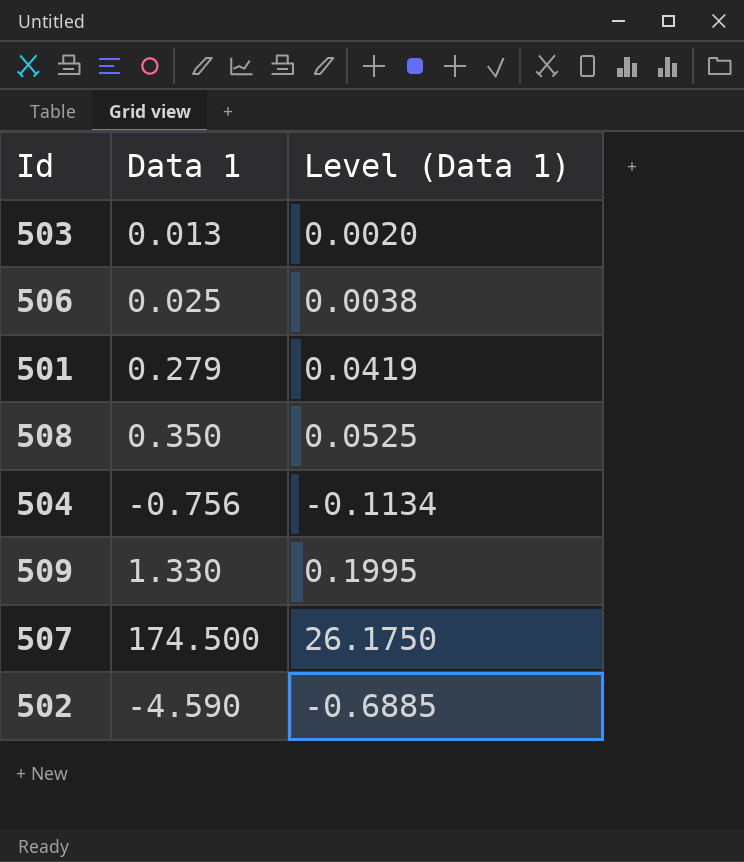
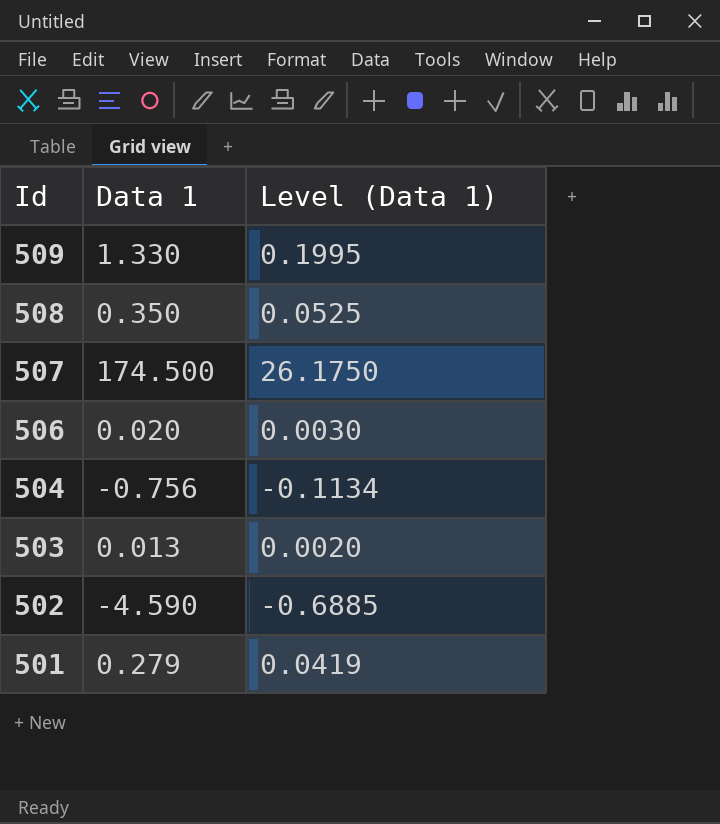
row order: none -> Id descending
506 | Data 1: 0.025 -> 0.020
506 | Level (Data 1): 0.0038 -> 0.0030

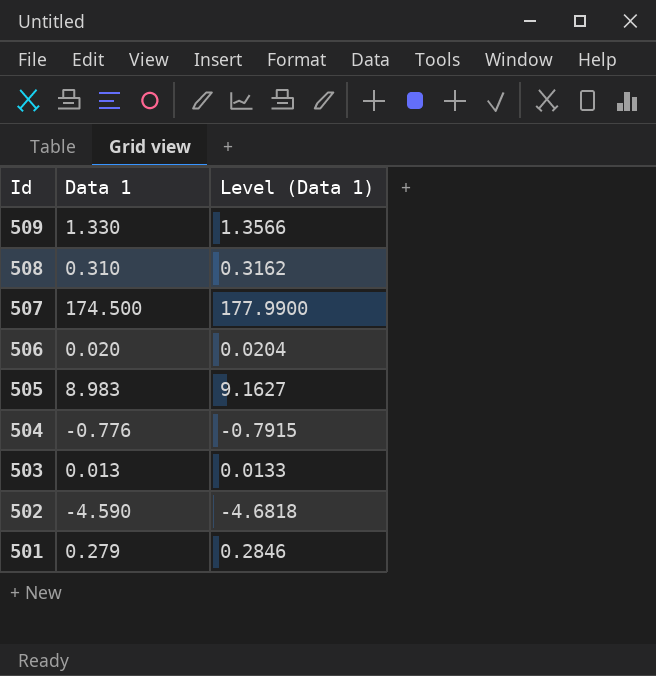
column Level (Data 1) | formula: [Data 1] * 0.15 -> [Data 1] * 1.02
508 | Data 1: 0.350 -> 0.310
row 505: none -> 8.983 | 9.1627
504 | Data 1: -0.756 -> -0.776

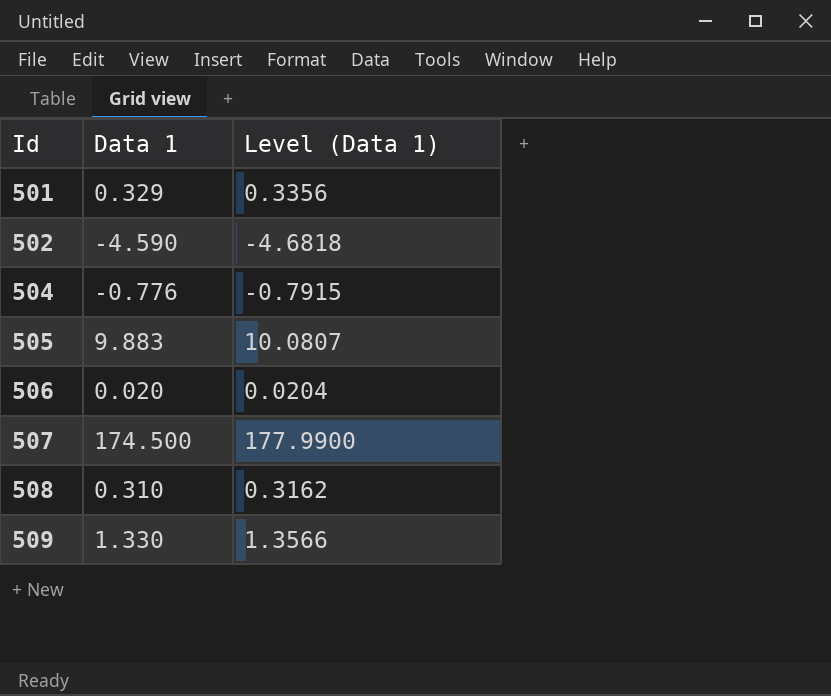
row order: Id descending -> Id ascending
row 503: 0.013 | 0.0133 -> none
501 | Data 1: 0.279 -> 0.329
501 | Level (Data 1): 0.2846 -> 0.3356
505 | Data 1: 8.983 -> 9.883
505 | Level (Data 1): 9.1627 -> 10.0807

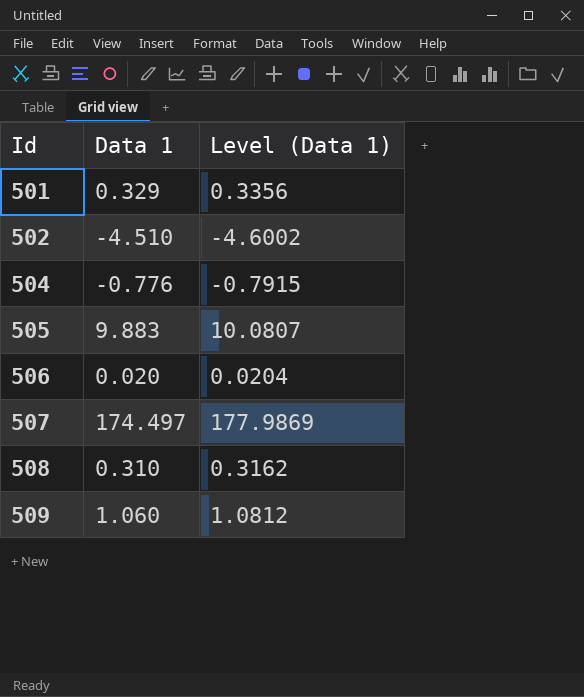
502 | Data 1: -4.590 -> -4.510
502 | Level (Data 1): -4.6818 -> -4.6002
507 | Data 1: 174.500 -> 174.497
507 | Level (Data 1): 177.9900 -> 177.9869
509 | Data 1: 1.330 -> 1.060
509 | Level (Data 1): 1.3566 -> 1.0812

